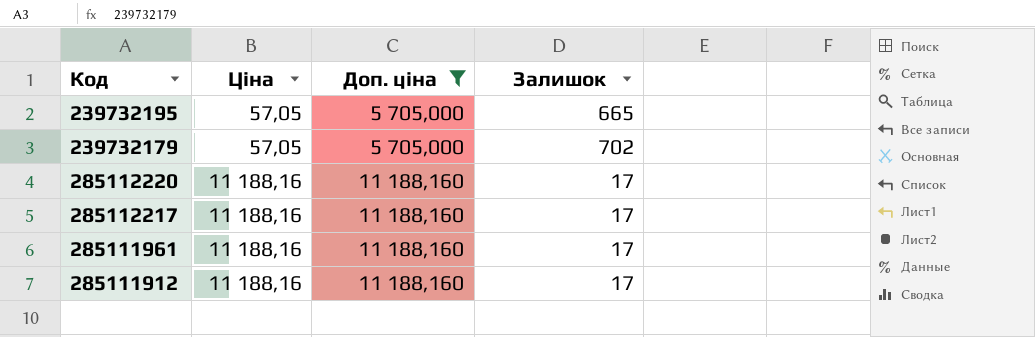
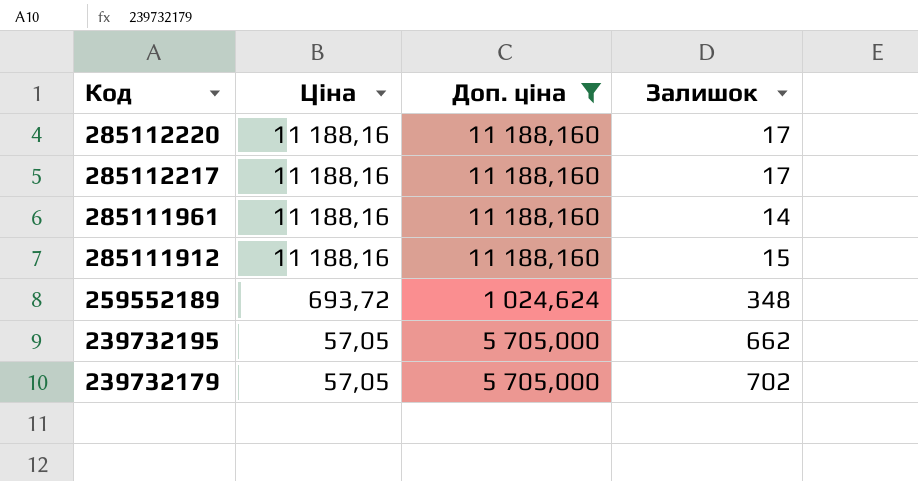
row order: Ціна ascending -> Код descending
285111961 | Залишок: 17 -> 14
285111912 | Залишок: 17 -> 15
row 259552189: none -> 693,72 | 1 024,624 | 348
239732195 | Залишок: 665 -> 662

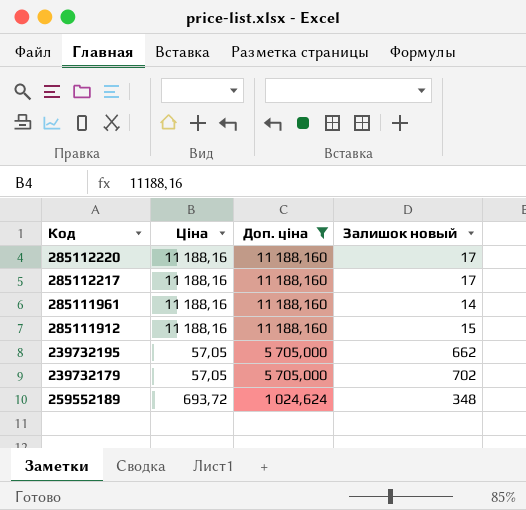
row order: Код descending -> Доп. ціна descending
column name: Залишок -> Залишок новый

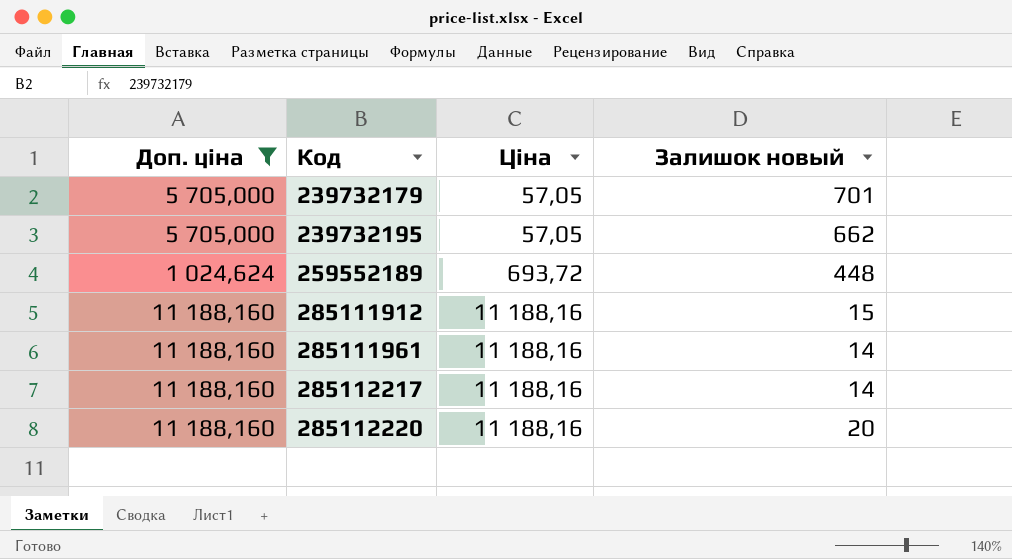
row order: Доп. ціна descending -> Код ascending
column Доп. ціна | position: 3 -> 1
239732179 | Залишок новый: 702 -> 701
259552189 | Залишок новый: 348 -> 448
285112217 | Залишок новый: 17 -> 14
285112220 | Залишок новый: 17 -> 20

